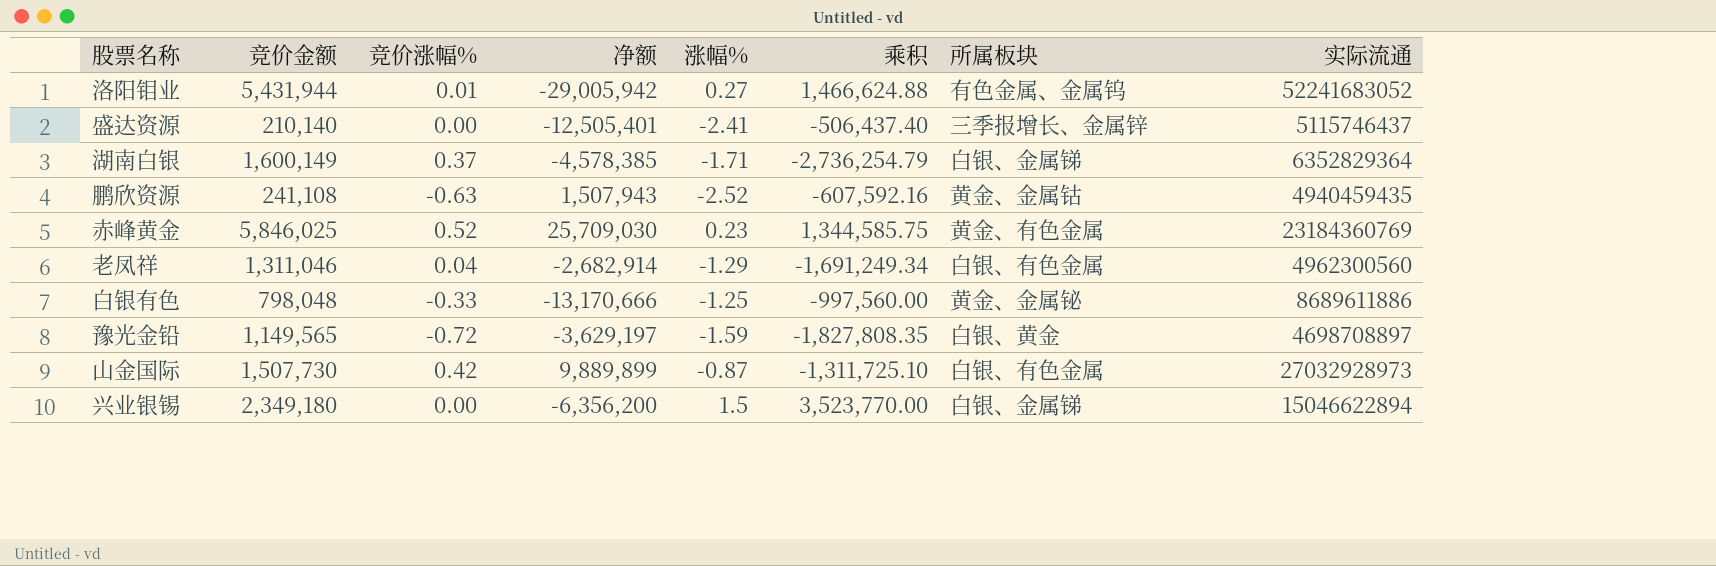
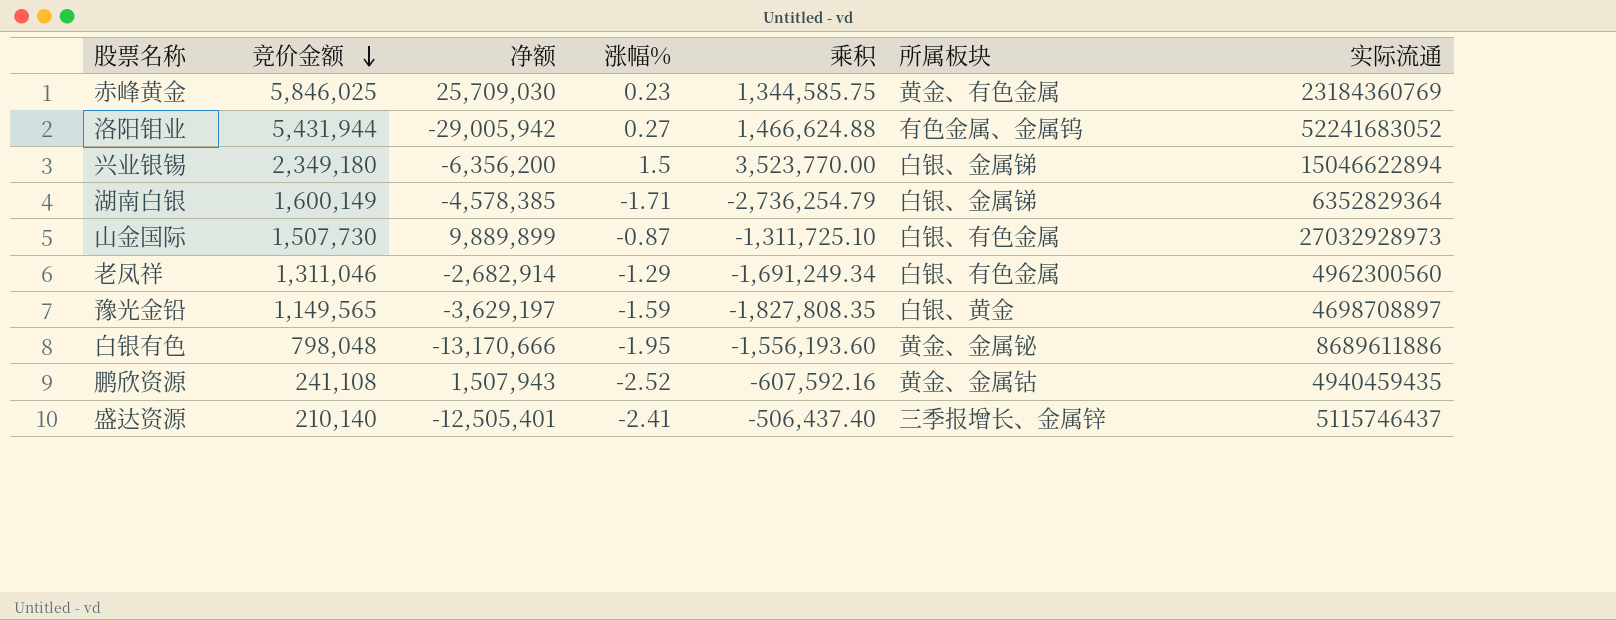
row order: none -> 竞价金额 descending
column 竞价涨幅% | position: 3 -> none
白银有色 | 涨幅%: -1.25 -> -1.95
白银有色 | 乘积: -997,560.00 -> -1,556,193.60

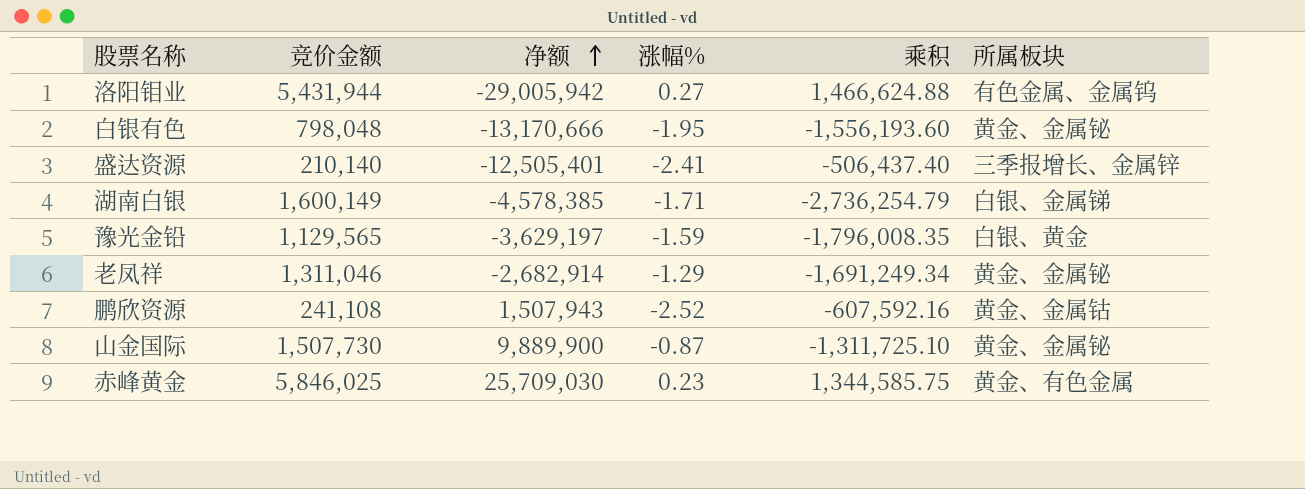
row order: 竞价金额 descending -> 净额 ascending
column 实际流通 | position: 7 -> none
row 兴业银锡: 2,349,180 | -6,356,200 | 1.5 | 3,523,770.00 | 白银、金属锑 | 15046622894 -> none
豫光金铅 | 竞价金额: 1,149,565 -> 1,129,565
豫光金铅 | 乘积: -1,827,808.35 -> -1,796,008.35
老凤祥 | 所属板块: 白银、有色金属 -> 黄金、金属铋
山金国际 | 净额: 9,889,899 -> 9,889,900
山金国际 | 所属板块: 白银、有色金属 -> 黄金、金属铋

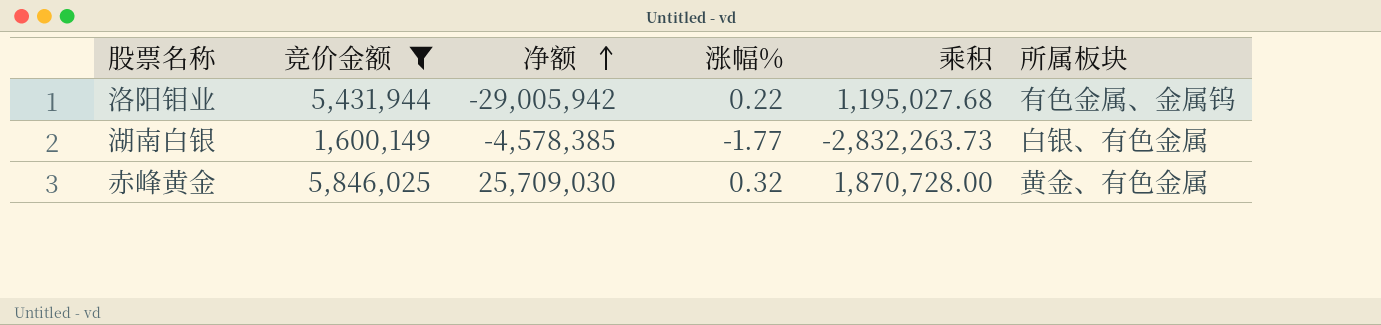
filter: none -> 竞价金额 >= 1,600,149
洛阳钼业 | 涨幅%: 0.27 -> 0.22
洛阳钼业 | 乘积: 1,466,624.88 -> 1,195,027.68
湖南白银 | 涨幅%: -1.71 -> -1.77
湖南白银 | 乘积: -2,736,254.79 -> -2,832,263.73
湖南白银 | 所属板块: 白银、金属锑 -> 白银、有色金属
赤峰黄金 | 涨幅%: 0.23 -> 0.32
赤峰黄金 | 乘积: 1,344,585.75 -> 1,870,728.00

